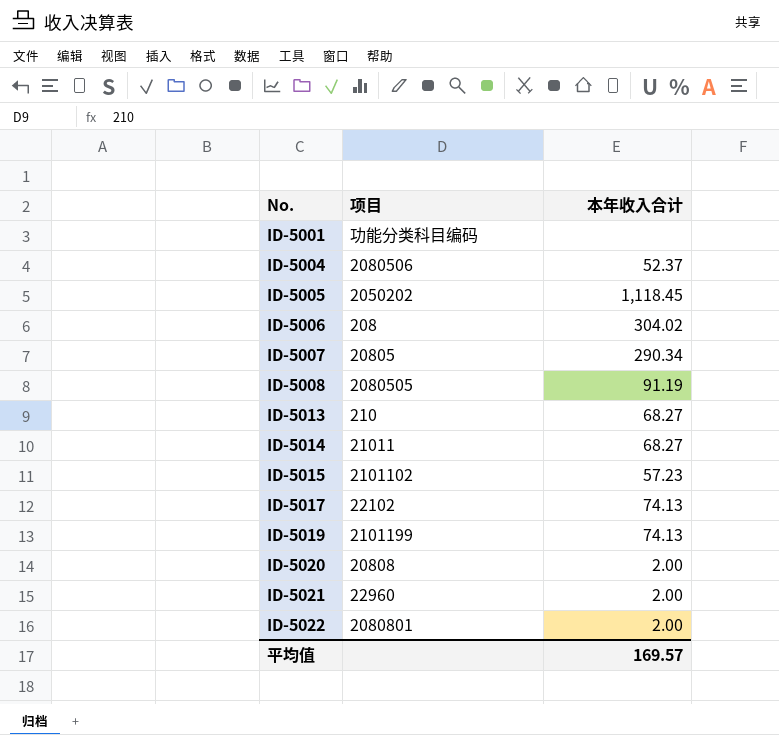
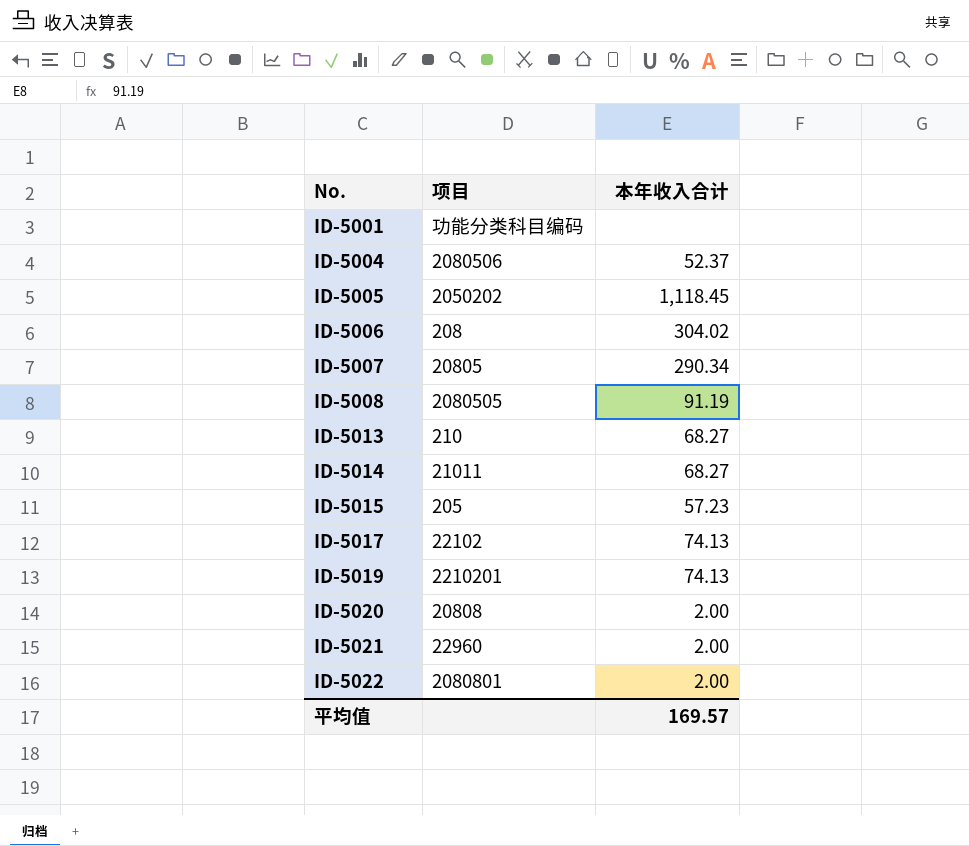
ID-5015 | 项目: 2101102 -> 205
ID-5019 | 项目: 2101199 -> 2210201

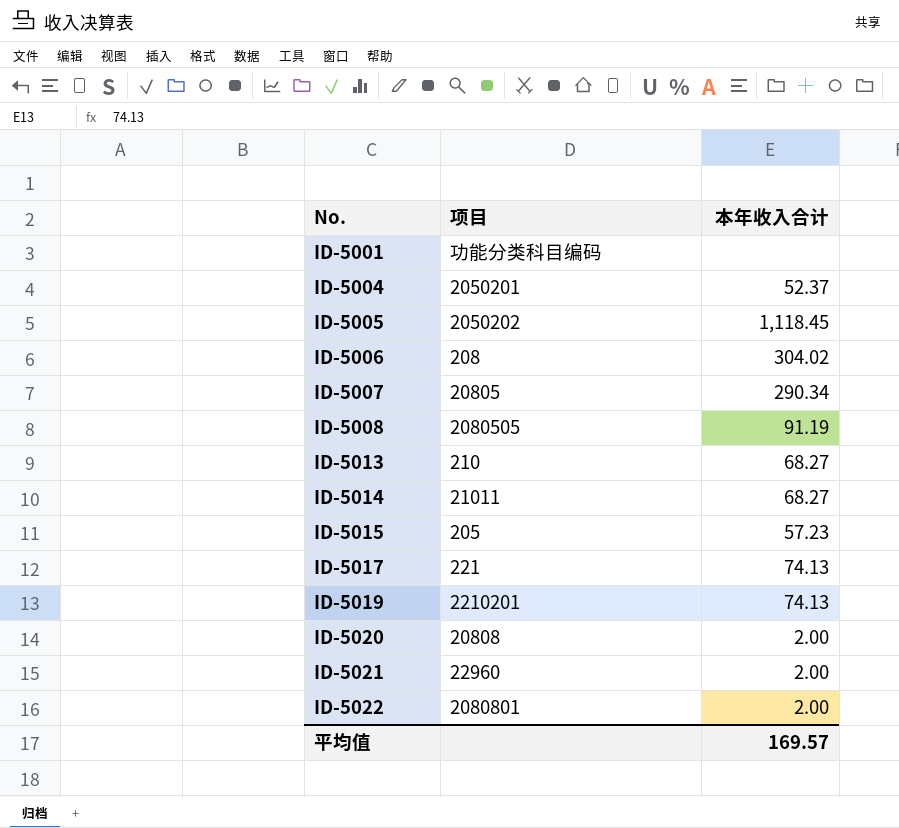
ID-5004 | 项目: 2080506 -> 2050201
ID-5017 | 项目: 22102 -> 221

